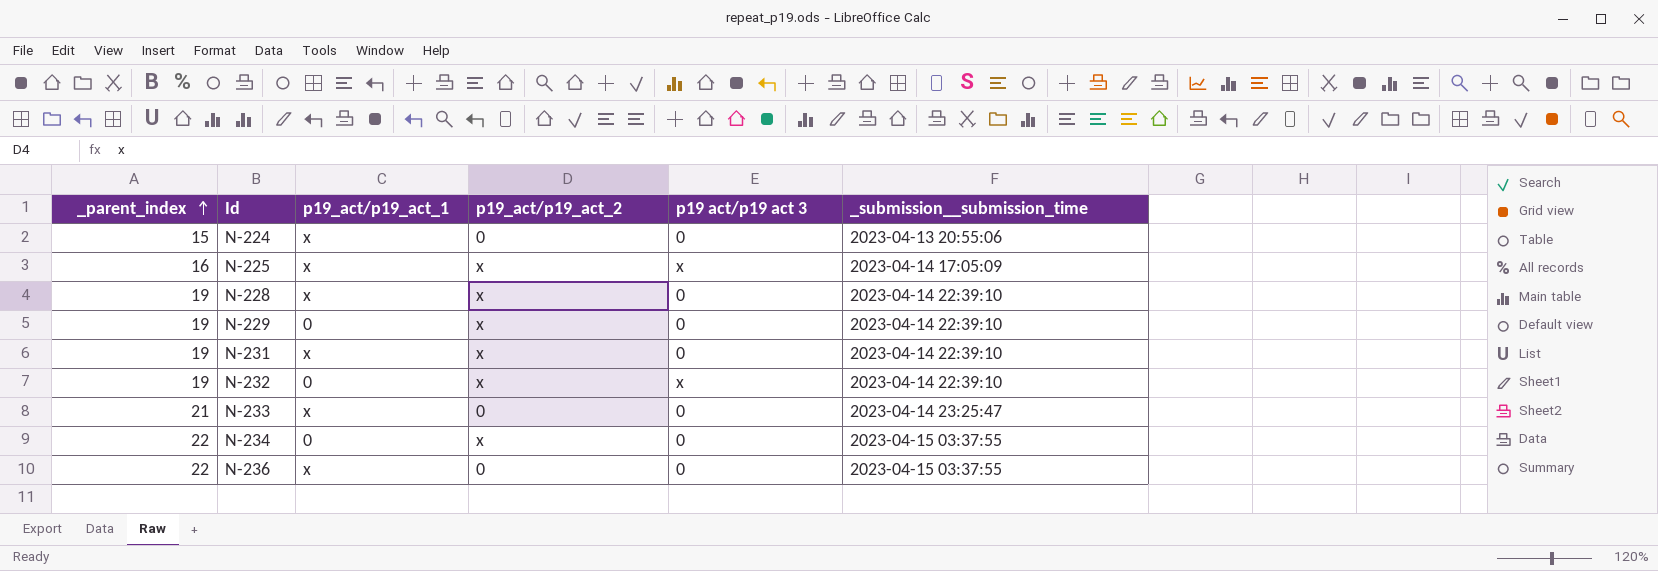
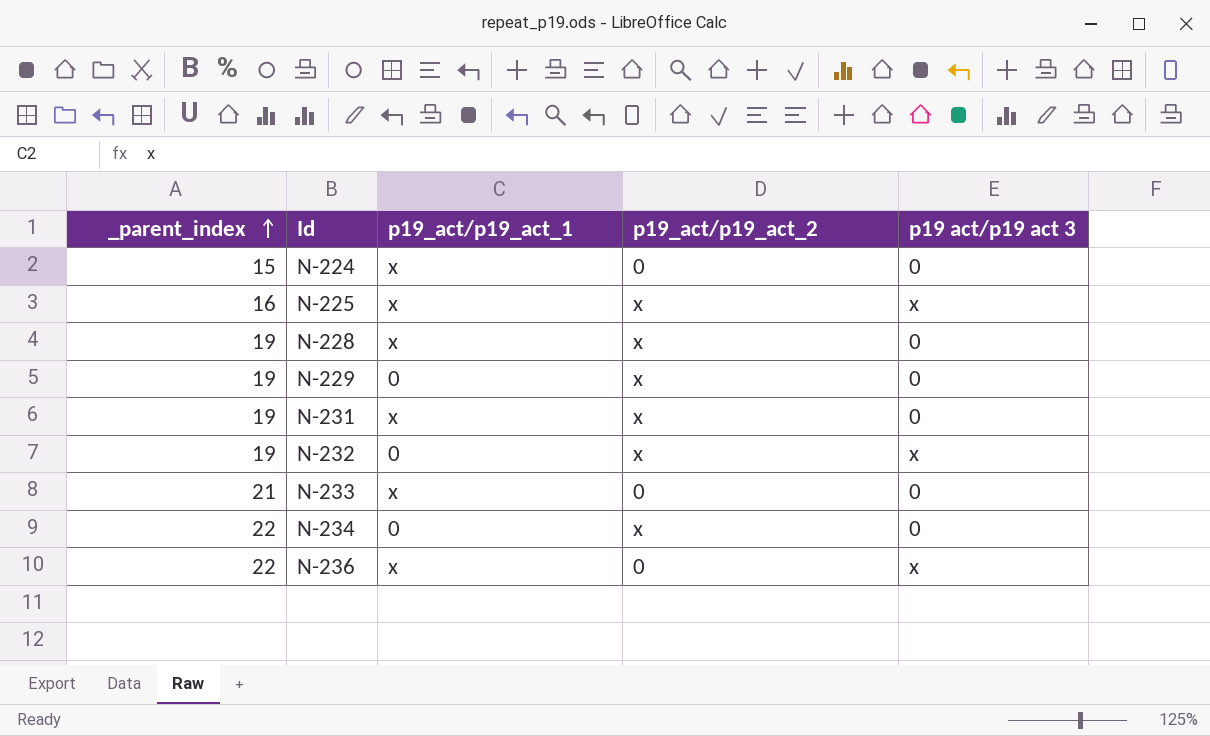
column _submission__submission_time | position: 6 -> none
N-236 | p19 act/p19 act 3: 0 -> x

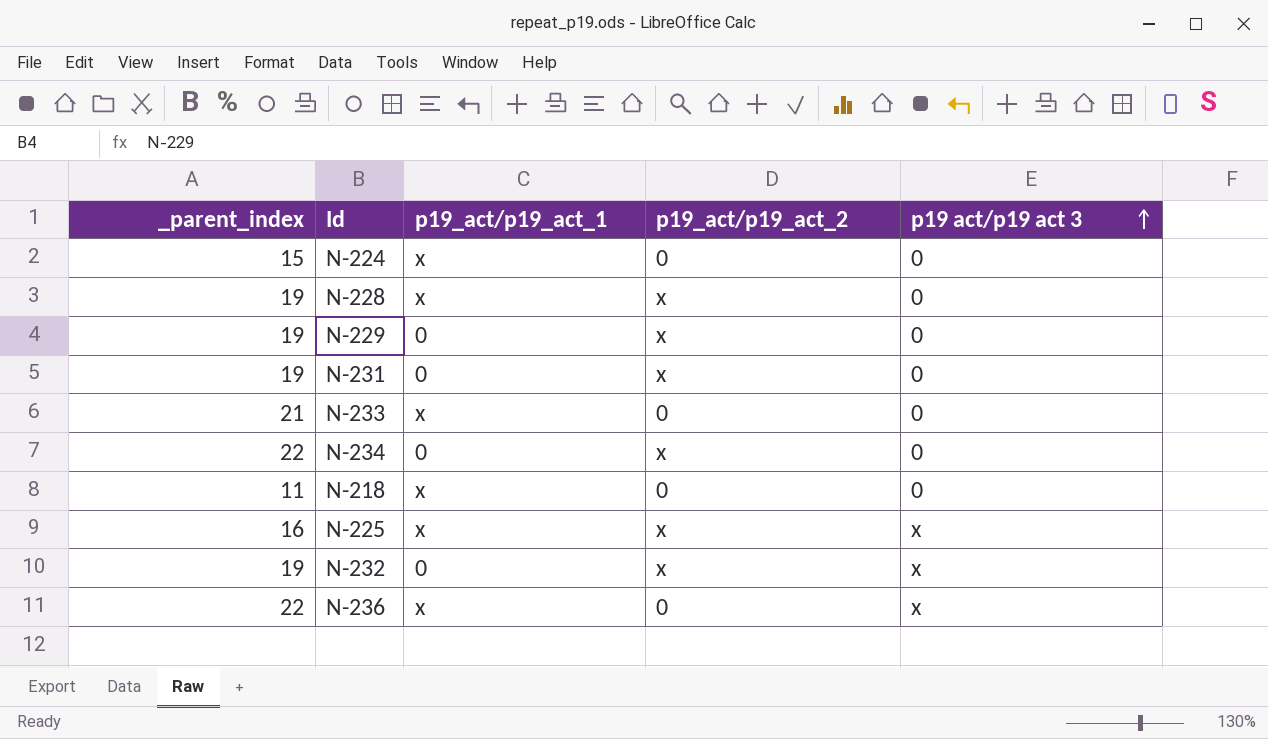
row order: _parent_index ascending -> p19 act/p19 act 3 ascending
N-231 | p19_act/p19_act_1: x -> 0
row N-218: none -> 11 | x | 0 | 0

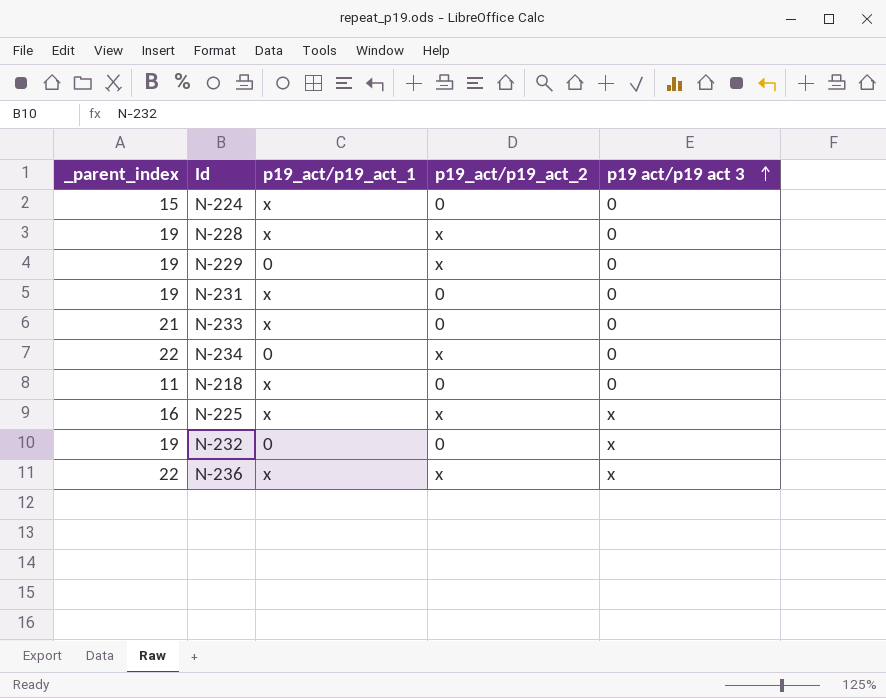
N-231 | p19_act/p19_act_1: 0 -> x
N-231 | p19_act/p19_act_2: x -> 0
N-232 | p19_act/p19_act_2: x -> 0
N-236 | p19_act/p19_act_2: 0 -> x

